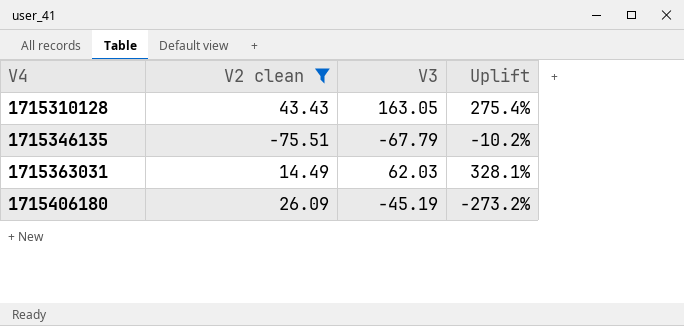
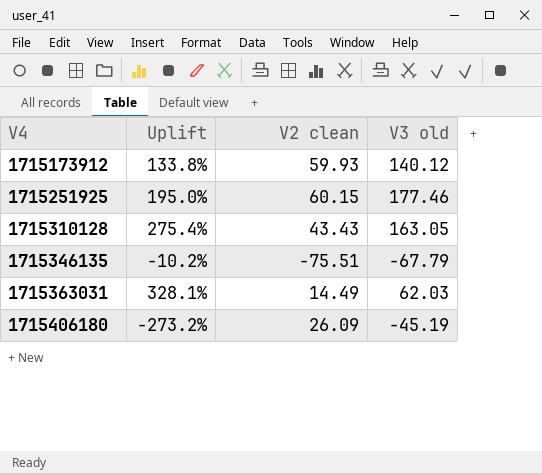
filter: V2 clean <= 43.43 -> none
column Uplift | position: 4 -> 2
column name: V3 -> V3 old

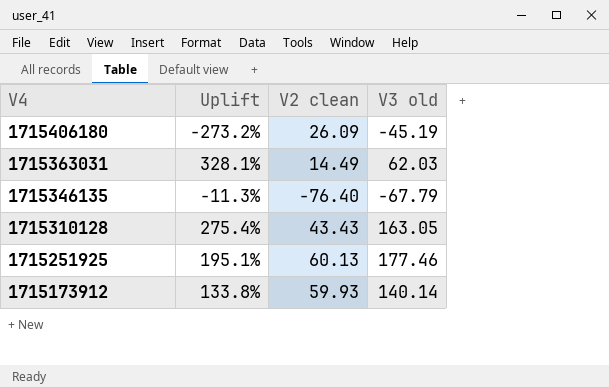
row order: V4 ascending -> V4 descending
1715346135 | Uplift: -10.2% -> -11.3%
1715346135 | V2 clean: -75.51 -> -76.40
1715251925 | Uplift: 195.0% -> 195.1%
1715251925 | V2 clean: 60.15 -> 60.13
1715173912 | V3 old: 140.12 -> 140.14

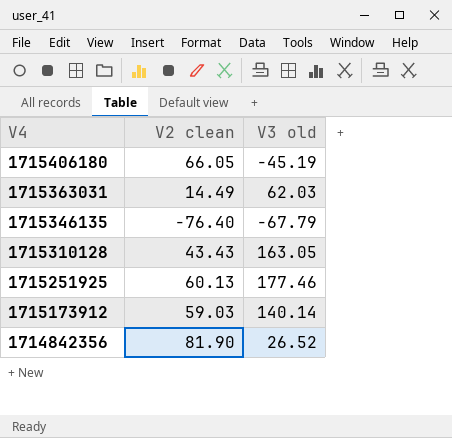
column Uplift | formula: ([V3 old] - [V2 clean]) / [V2 clean] -> none
1715406180 | V2 clean: 26.09 -> 66.05
1715173912 | V2 clean: 59.93 -> 59.03
row 1714842356: none -> 81.90 | 26.52

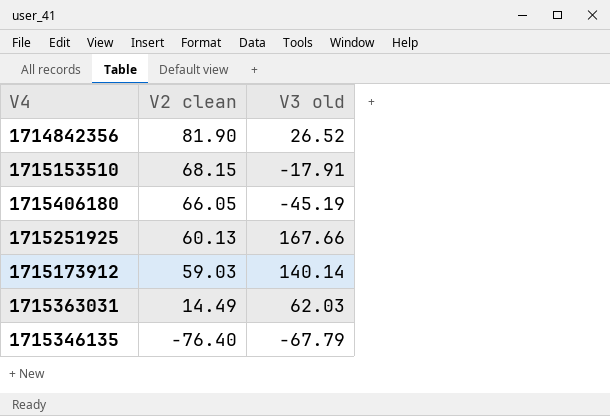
row order: V4 descending -> V2 clean descending
row 1715310128: 43.43 | 163.05 -> none
row 1715153510: none -> 68.15 | -17.91
1715251925 | V3 old: 177.46 -> 167.66

